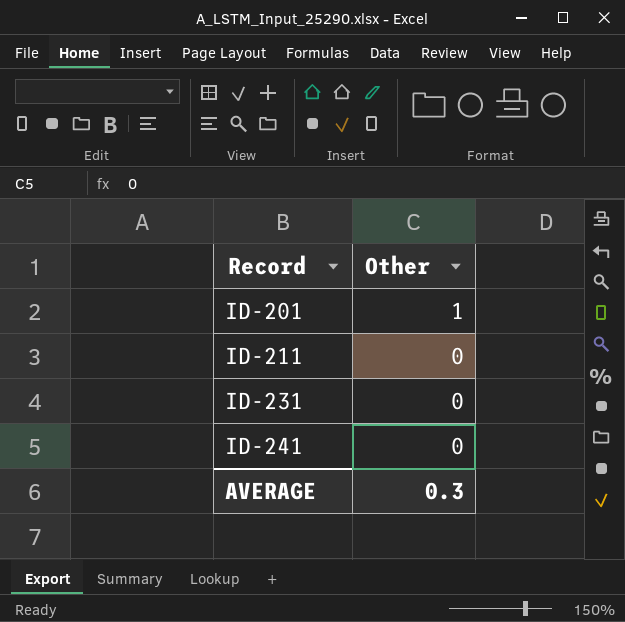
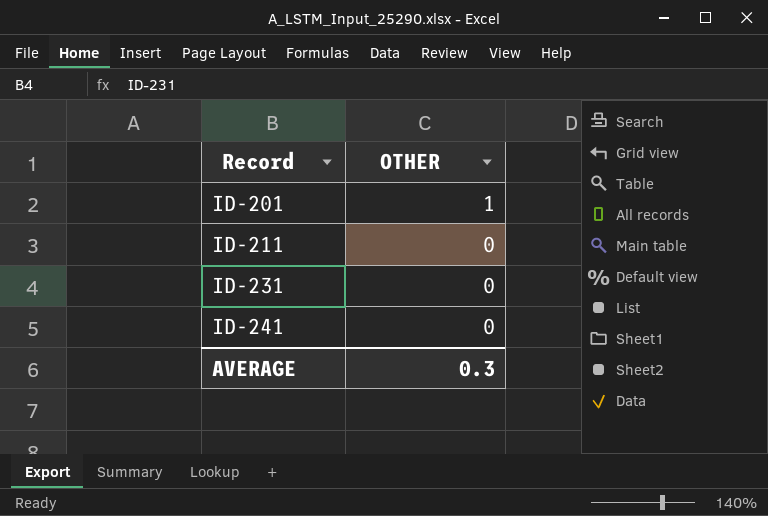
column name: Other -> OTHER

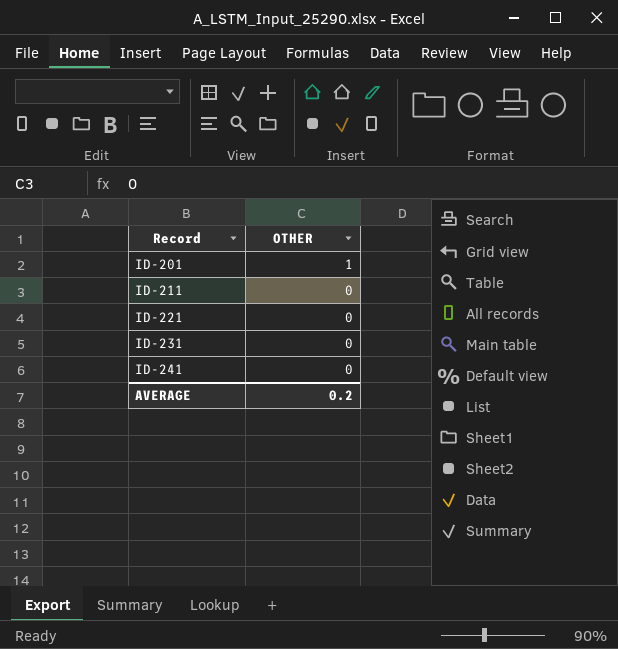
row ID-221: none -> 0
AVERAGE | OTHER: 0.3 -> 0.2

